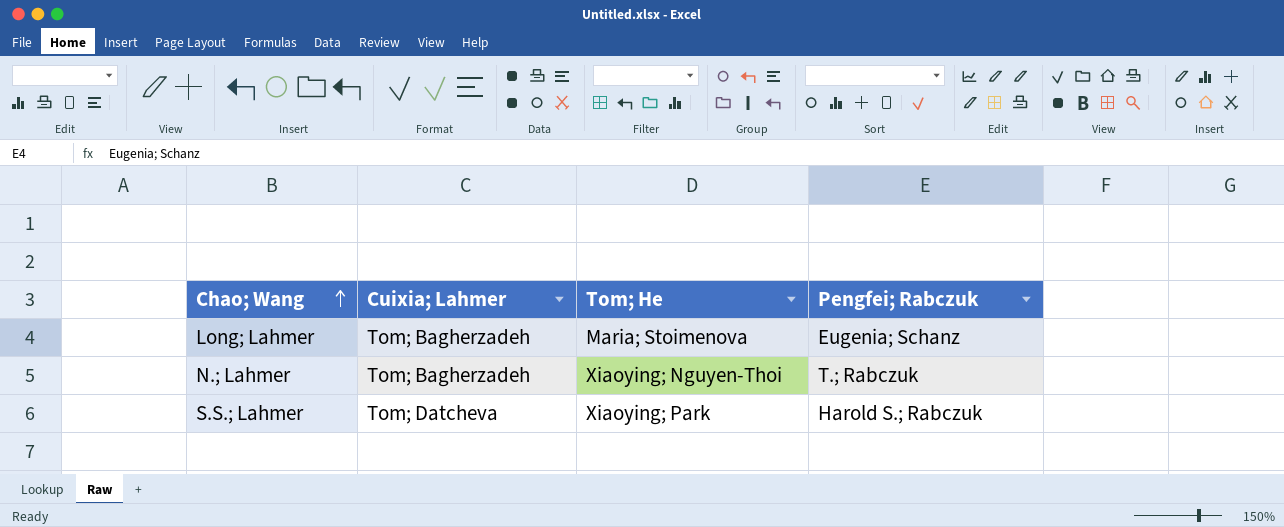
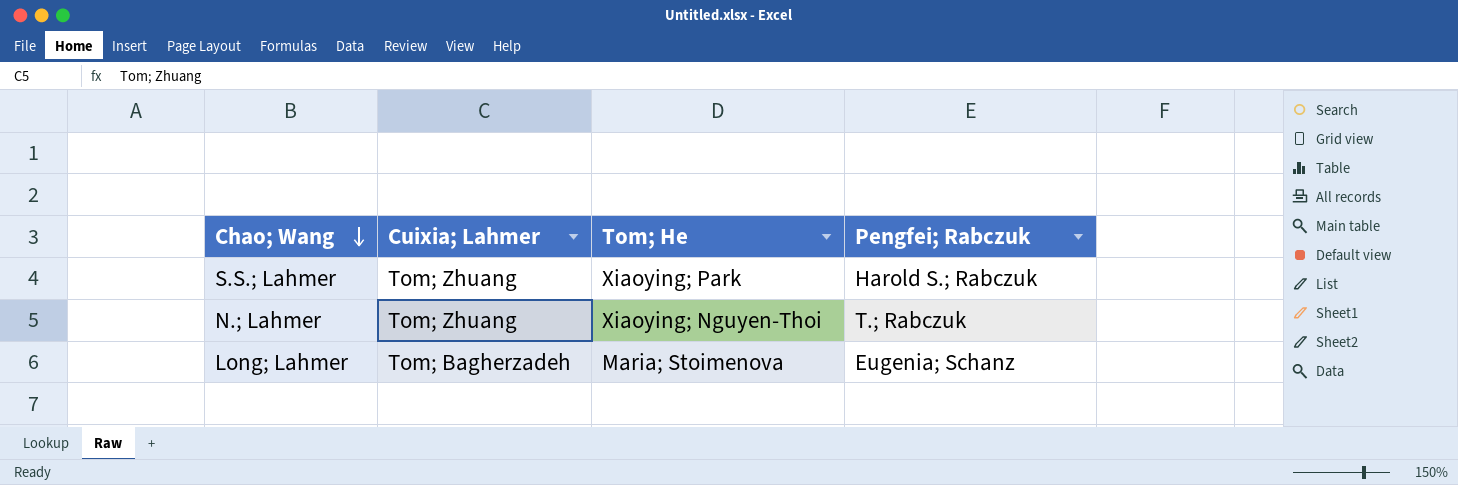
row order: Chao; Wang ascending -> Chao; Wang descending
S.S.; Lahmer | Cuixia; Lahmer: Tom; Datcheva -> Tom; Zhuang
N.; Lahmer | Cuixia; Lahmer: Tom; Bagherzadeh -> Tom; Zhuang

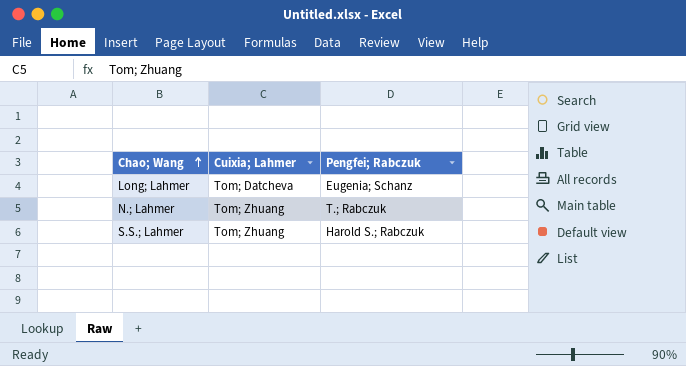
row order: Chao; Wang descending -> Chao; Wang ascending
column Tom; He | position: 3 -> none
Long; Lahmer | Cuixia; Lahmer: Tom; Bagherzadeh -> Tom; Datcheva

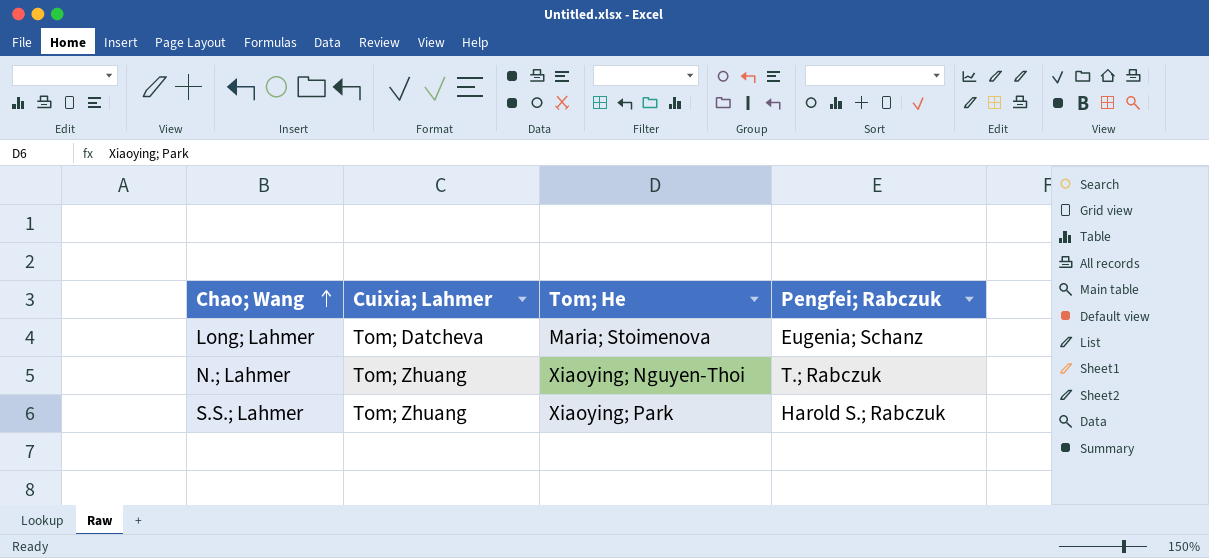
column Tom; He | position: none -> 3

